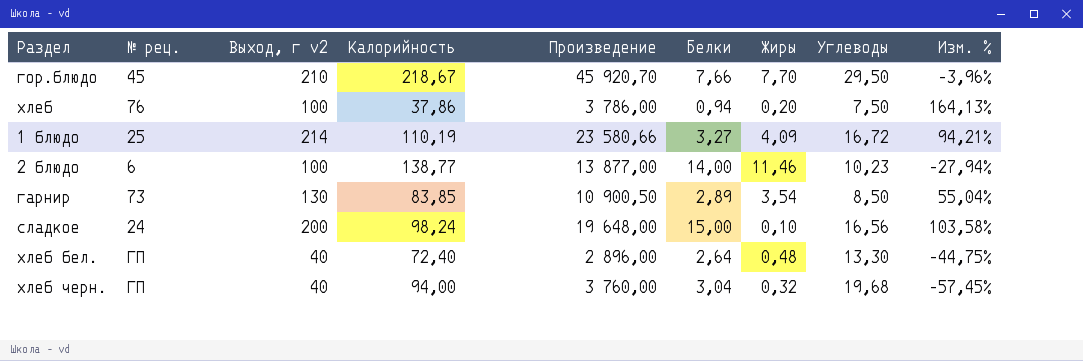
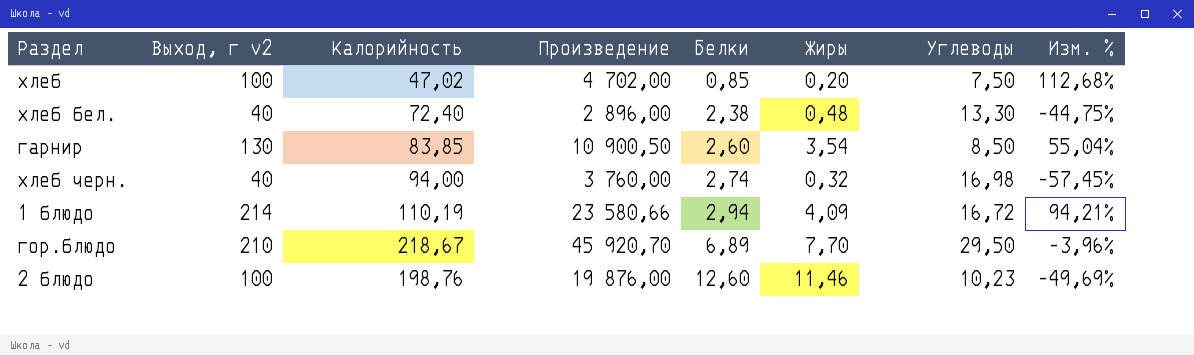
row order: none -> Белки ascending
column № рец. | position: 2 -> none
row сладкое: 24 | 200 | 98,24 | 19 648,00 | 15,00 | 0,10 | 16,56 | 103,58% -> none
хлеб | Калорийность: 37,86 -> 47,02
хлеб | Произведение: 3 786,00 -> 4 702,00
хлеб | Белки: 0,94 -> 0,85
хлеб | Изм. %: 164,13% -> 112,68%
хлеб бел. | Белки: 2,64 -> 2,38
гарнир | Белки: 2,89 -> 2,60
хлеб черн. | Белки: 3,04 -> 2,74
хлеб черн. | Углеводы: 19,68 -> 16,98
1 блюдо | Белки: 3,27 -> 2,94
гор.блюдо | Белки: 7,66 -> 6,89
2 блюдо | Калорийность: 138,77 -> 198,76
2 блюдо | Произведение: 13 877,00 -> 19 876,00
2 блюдо | Белки: 14,00 -> 12,60
2 блюдо | Изм. %: -27,94% -> -49,69%

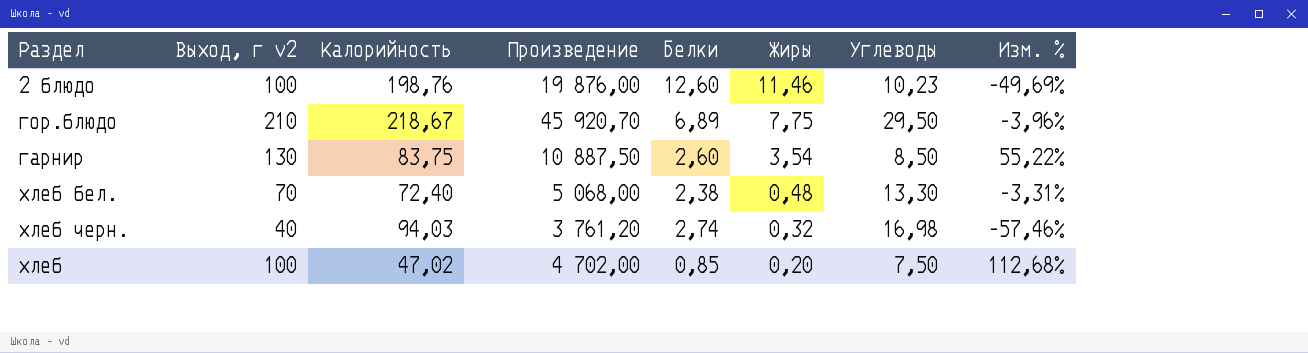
row order: Белки ascending -> Жиры descending
row 1 блюдо: 214 | 110,19 | 23 580,66 | 2,94 | 4,09 | 16,72 | 94,21% -> none
гор.блюдо | Жиры: 7,70 -> 7,75
гарнир | Калорийность: 83,85 -> 83,75
гарнир | Произведение: 10 900,50 -> 10 887,50
гарнир | Изм. %: 55,04% -> 55,22%
хлеб бел. | Выход, г v2: 40 -> 70
хлеб бел. | Произведение: 2 896,00 -> 5 068,00
хлеб бел. | Изм. %: -44,75% -> -3,31%
хлеб черн. | Калорийность: 94,00 -> 94,03
хлеб черн. | Произведение: 3 760,00 -> 3 761,20
хлеб черн. | Изм. %: -57,45% -> -57,46%

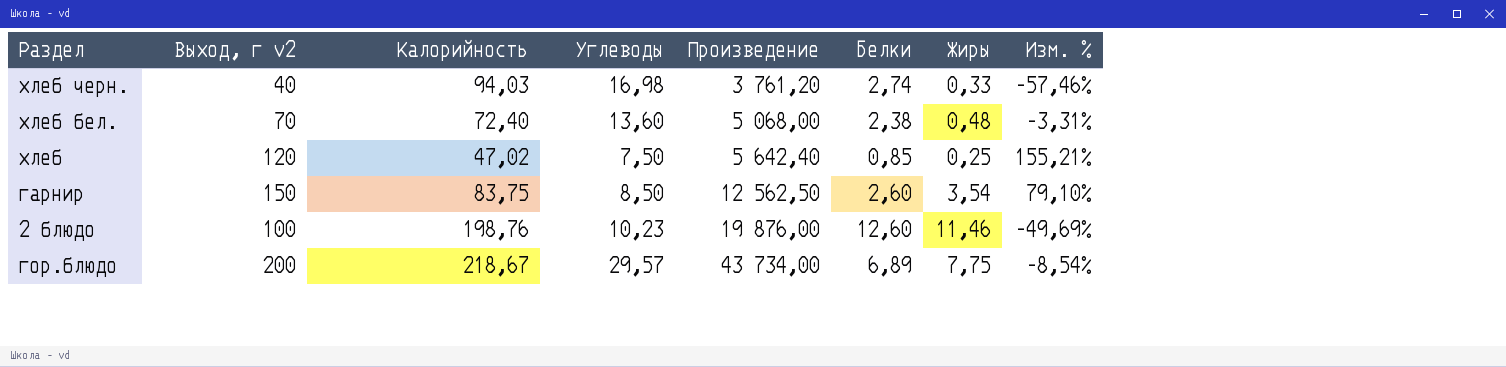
row order: Жиры descending -> Произведение ascending
column Углеводы | position: 7 -> 4
хлеб черн. | Жиры: 0,32 -> 0,33
хлеб бел. | Углеводы: 13,30 -> 13,60
хлеб | Выход, г v2: 100 -> 120
хлеб | Произведение: 4 702,00 -> 5 642,40
хлеб | Жиры: 0,20 -> 0,25
хлеб | Изм. %: 112,68% -> 155,21%
гарнир | Выход, г v2: 130 -> 150
гарнир | Произведение: 10 887,50 -> 12 562,50
гарнир | Изм. %: 55,22% -> 79,10%
гор.блюдо | Выход, г v2: 210 -> 200
гор.блюдо | Углеводы: 29,50 -> 29,57
гор.блюдо | Произведение: 45 920,70 -> 43 734,00
гор.блюдо | Изм. %: -3,96% -> -8,54%

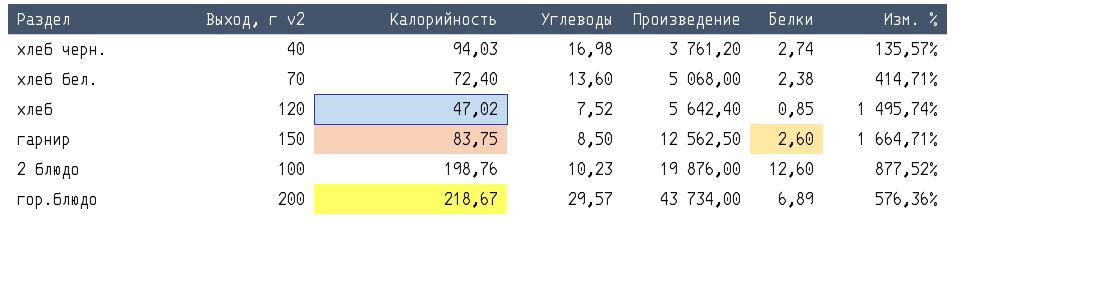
column Жиры | position: 7 -> none
column Изм. % | formula: ([Выход, г v2] - [Калорийность]) / [Калорийность] -> ([Выход, г v2] - [Углеводы]) / [Углеводы]
хлеб | Углеводы: 7,50 -> 7,52

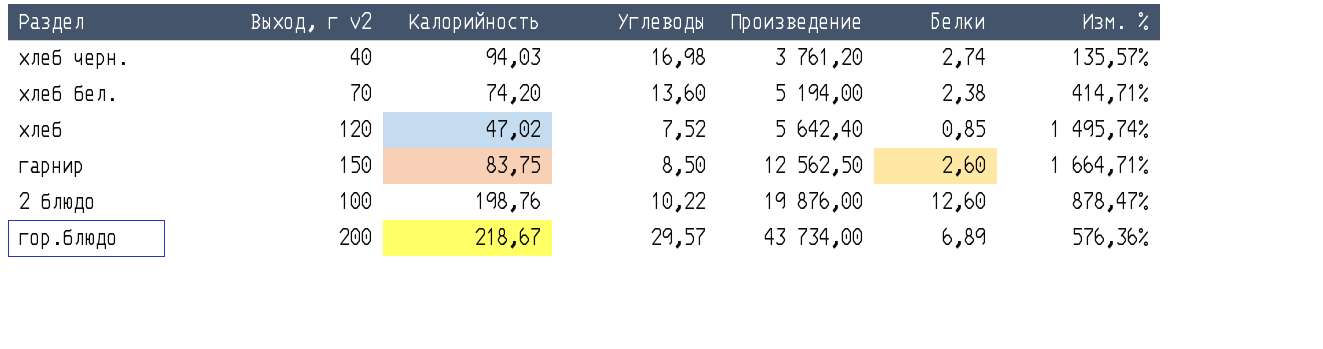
хлеб бел. | Калорийность: 72,40 -> 74,20
хлеб бел. | Произведение: 5 068,00 -> 5 194,00
2 блюдо | Углеводы: 10,23 -> 10,22
2 блюдо | Изм. %: 877,52% -> 878,47%

